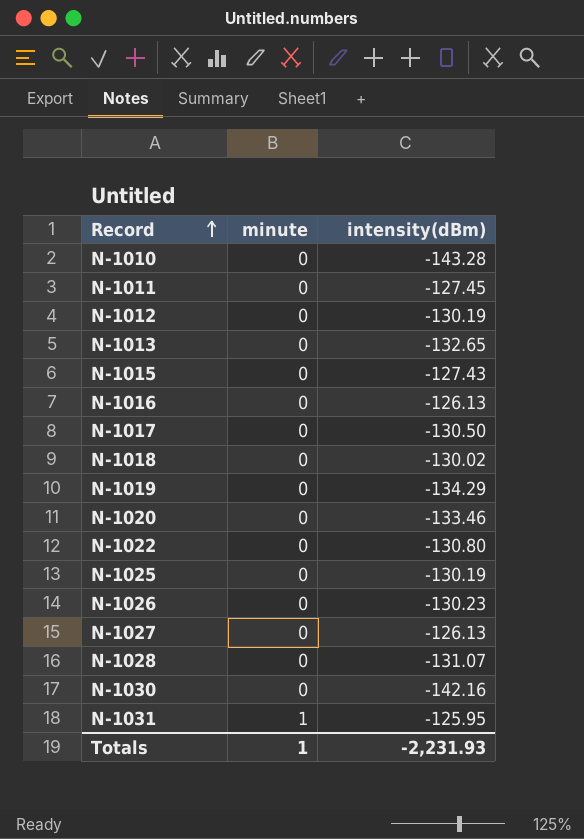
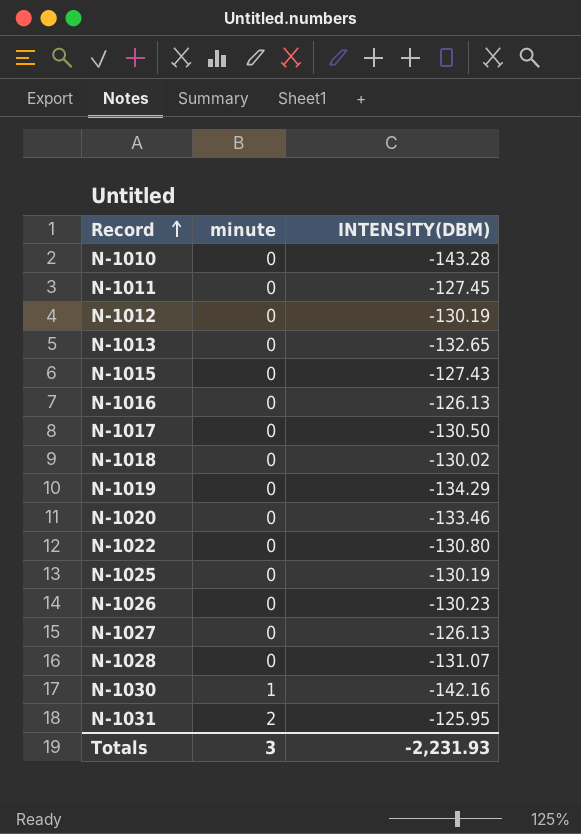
column name: intensity(dBm) -> INTENSITY(DBM)
N-1030 | minute: 0 -> 1
N-1031 | minute: 1 -> 2
Totals | minute: 1 -> 3

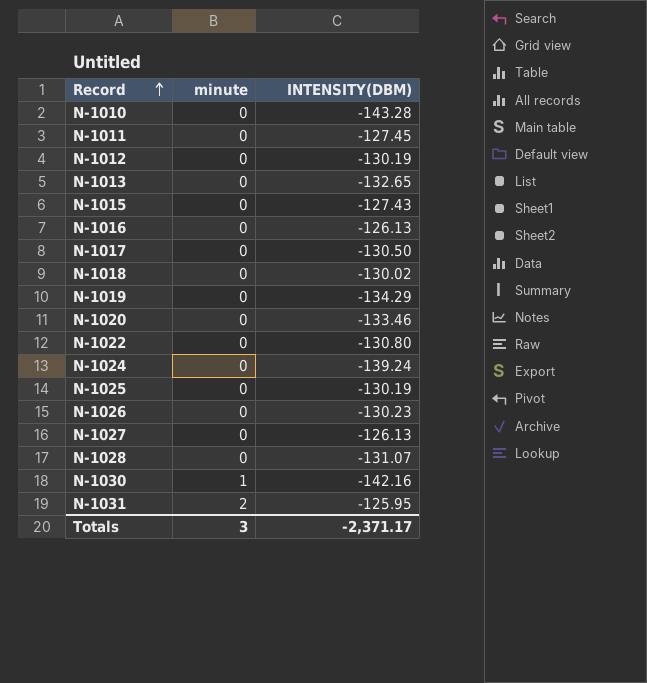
row N-1024: none -> 0 | -139.24
Totals | INTENSITY(DBM): -2,231.93 -> -2,371.17

